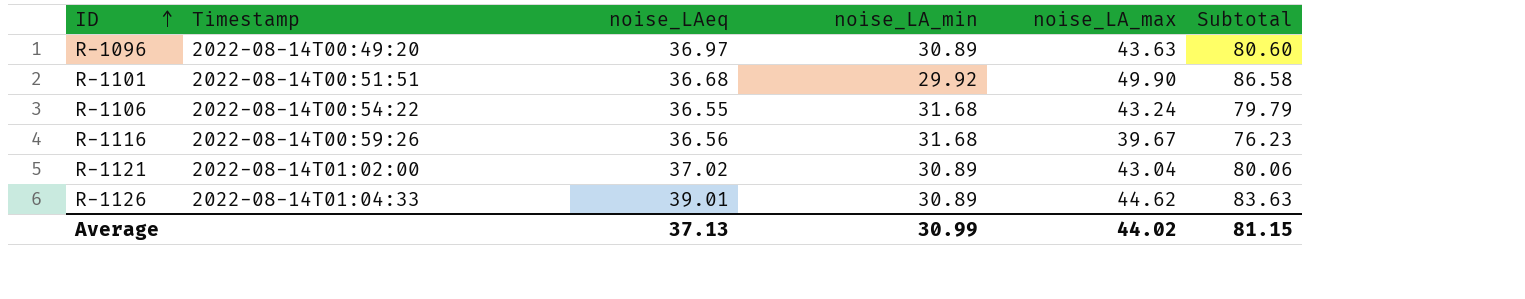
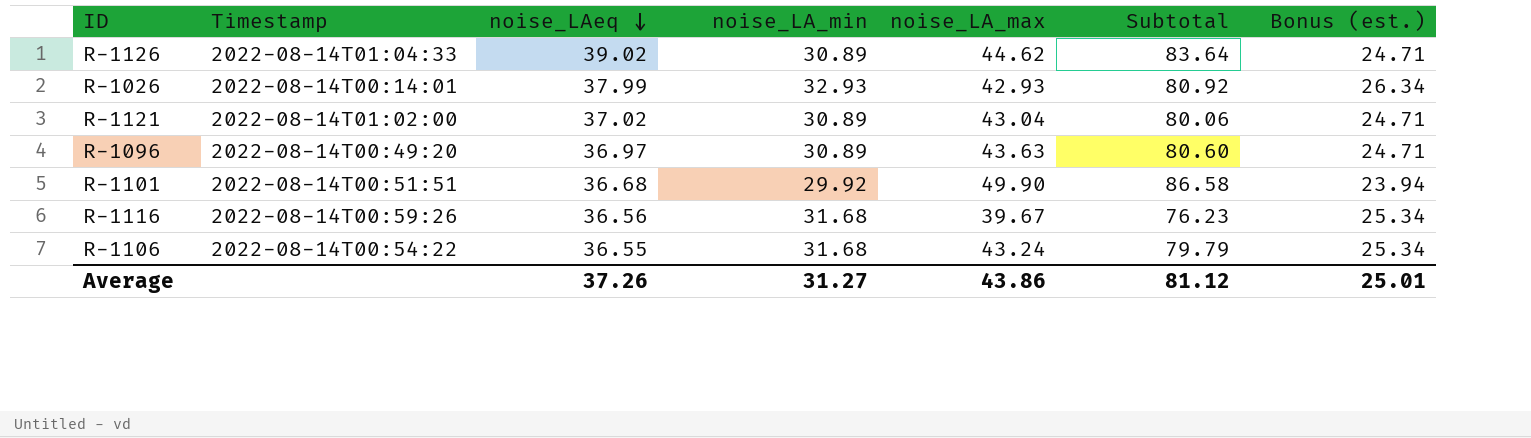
row order: ID ascending -> noise_LAeq descending
column Bonus (est.) | formula: none -> [noise_LA_min] * 0.8
R-1126 | noise_LAeq: 39.01 -> 39.02
R-1126 | Subtotal: 83.63 -> 83.64
row R-1026: none -> 2022-08-14T00:14:01 | 37.99 | 32.93 | 42.93 | 80.92 | 26.34
Average | noise_LAeq: 37.13 -> 37.26
Average | noise_LA_min: 30.99 -> 31.27
Average | noise_LA_max: 44.02 -> 43.86
Average | Subtotal: 81.15 -> 81.12

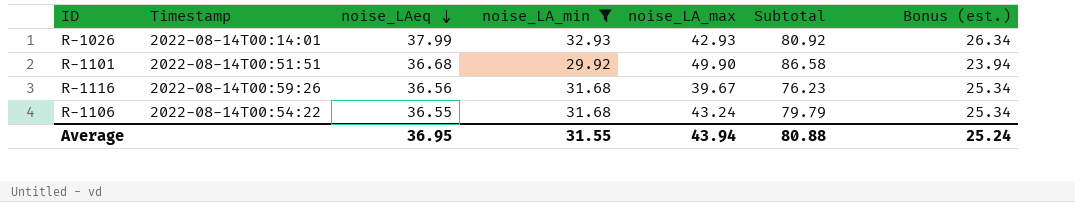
filter: none -> noise_LA_min != 30.89
Average | noise_LAeq: 37.26 -> 36.95
Average | noise_LA_min: 31.27 -> 31.55
Average | noise_LA_max: 43.86 -> 43.94
Average | Subtotal: 81.12 -> 80.88
Average | Bonus (est.): 25.01 -> 25.24

